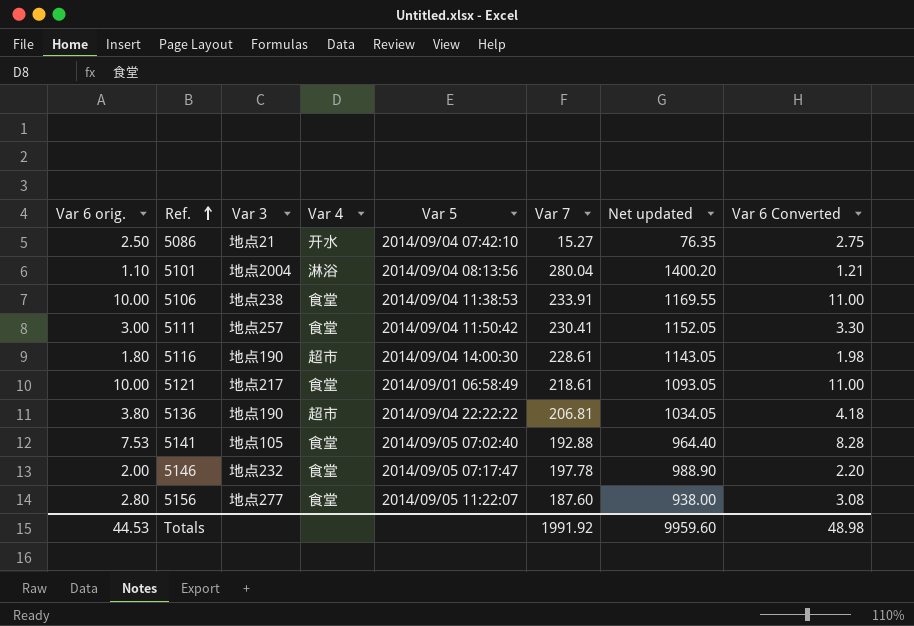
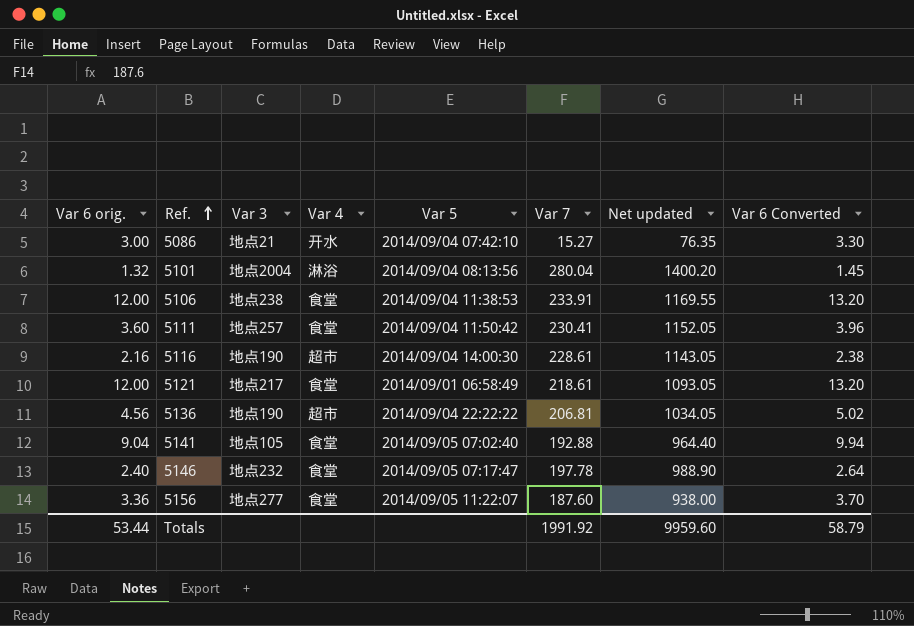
5086 | Var 6 orig.: 2.50 -> 3.00
5086 | Var 6 Converted: 2.75 -> 3.30
5101 | Var 6 orig.: 1.10 -> 1.32
5101 | Var 6 Converted: 1.21 -> 1.45
5106 | Var 6 orig.: 10.00 -> 12.00
5106 | Var 6 Converted: 11.00 -> 13.20
5111 | Var 6 orig.: 3.00 -> 3.60
5111 | Var 6 Converted: 3.30 -> 3.96
5116 | Var 6 orig.: 1.80 -> 2.16
5116 | Var 6 Converted: 1.98 -> 2.38
5121 | Var 6 orig.: 10.00 -> 12.00
5121 | Var 6 Converted: 11.00 -> 13.20
5136 | Var 6 orig.: 3.80 -> 4.56
5136 | Var 6 Converted: 4.18 -> 5.02
5141 | Var 6 orig.: 7.53 -> 9.04
5141 | Var 6 Converted: 8.28 -> 9.94
5146 | Var 6 orig.: 2.00 -> 2.40
5146 | Var 6 Converted: 2.20 -> 2.64
5156 | Var 6 orig.: 2.80 -> 3.36
5156 | Var 6 Converted: 3.08 -> 3.70
Totals | Var 6 orig.: 44.53 -> 53.44
Totals | Var 6 Converted: 48.98 -> 58.79

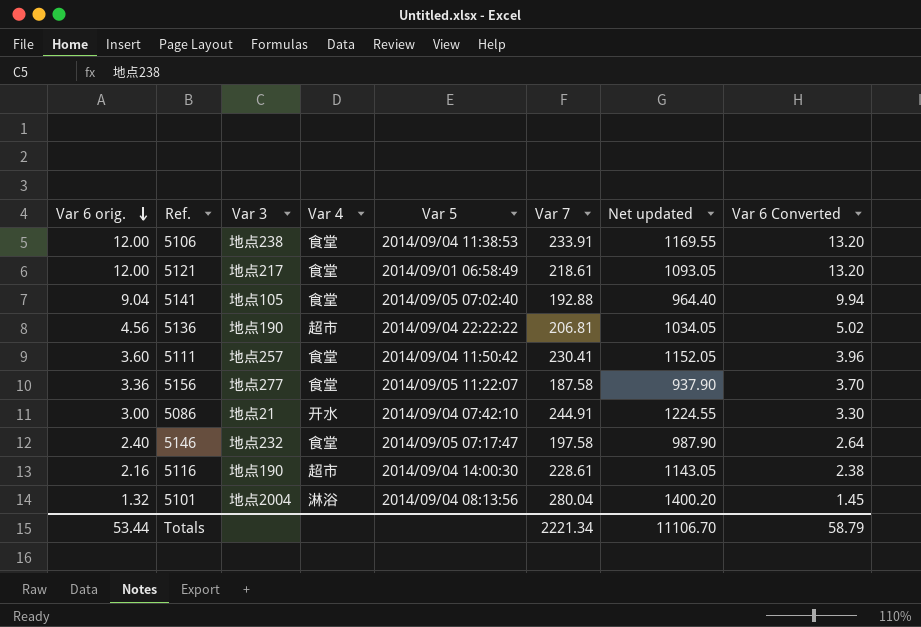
row order: Ref. ascending -> Var 6 orig. descending
5156 | Var 7: 187.60 -> 187.58
5156 | Net updated: 938.00 -> 937.90
5086 | Var 7: 15.27 -> 244.91
5086 | Net updated: 76.35 -> 1224.55
5146 | Var 7: 197.78 -> 197.58
5146 | Net updated: 988.90 -> 987.90
Totals | Var 7: 1991.92 -> 2221.34
Totals | Net updated: 9959.60 -> 11106.70

